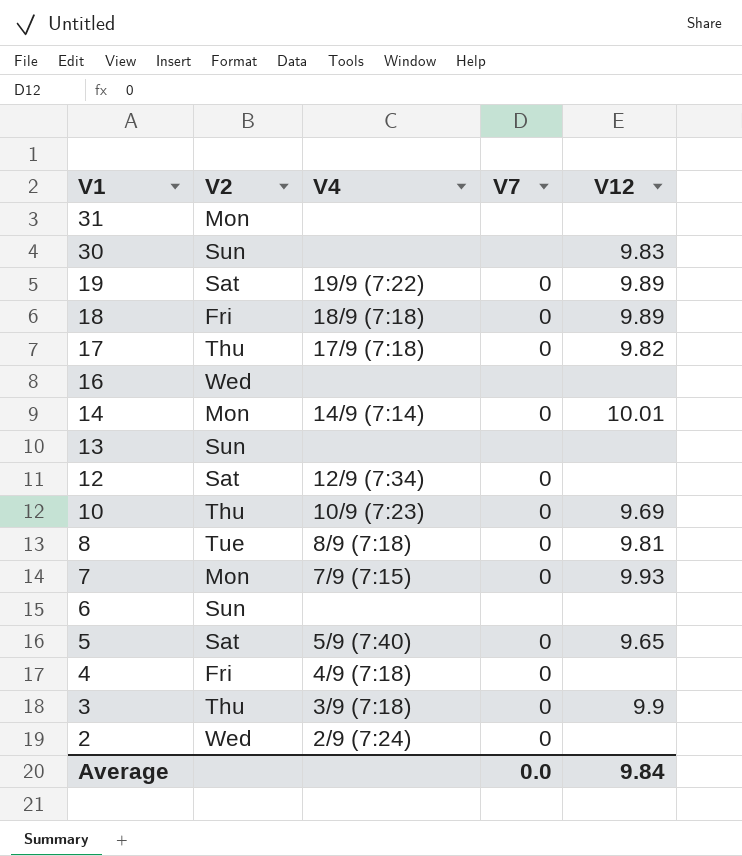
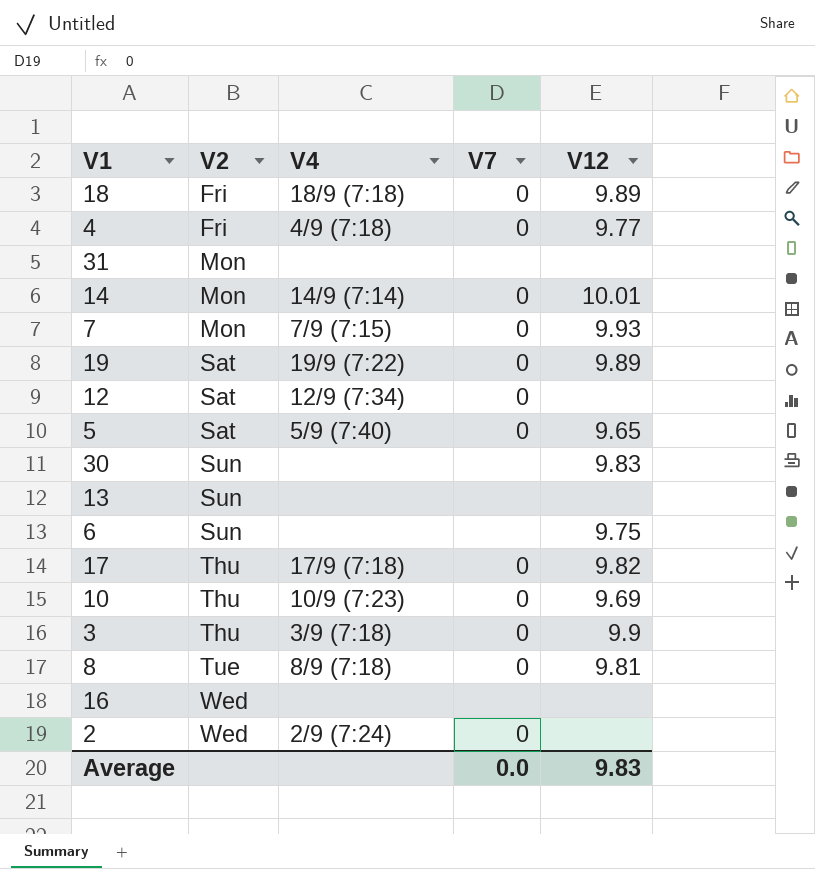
row order: V1 descending -> V2 ascending
4 | V12: none -> 9.77
6 | V12: none -> 9.75
Average | V12: 9.84 -> 9.83

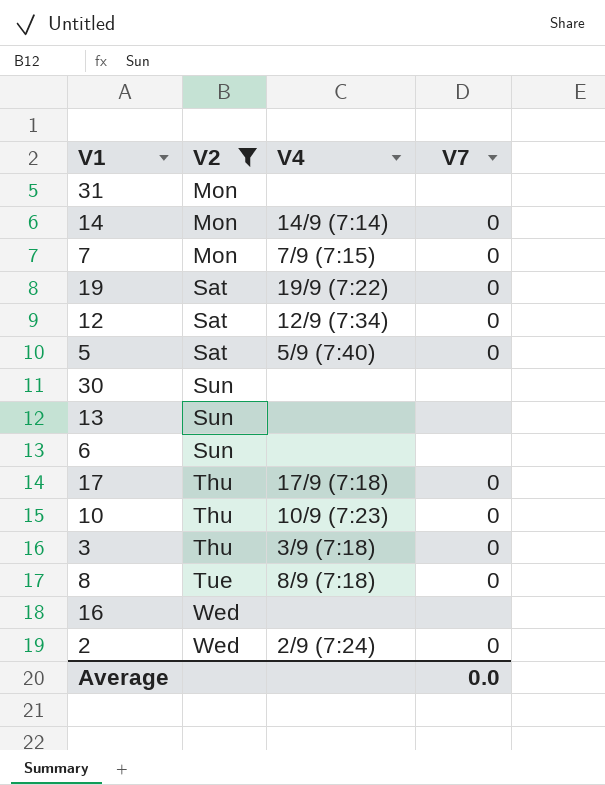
filter: none -> V2 != Fri
column V12 | position: 5 -> none

